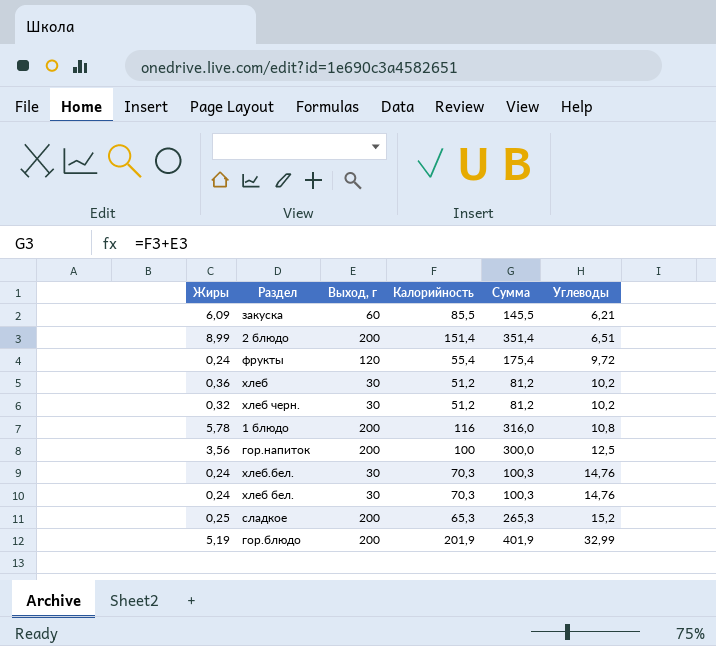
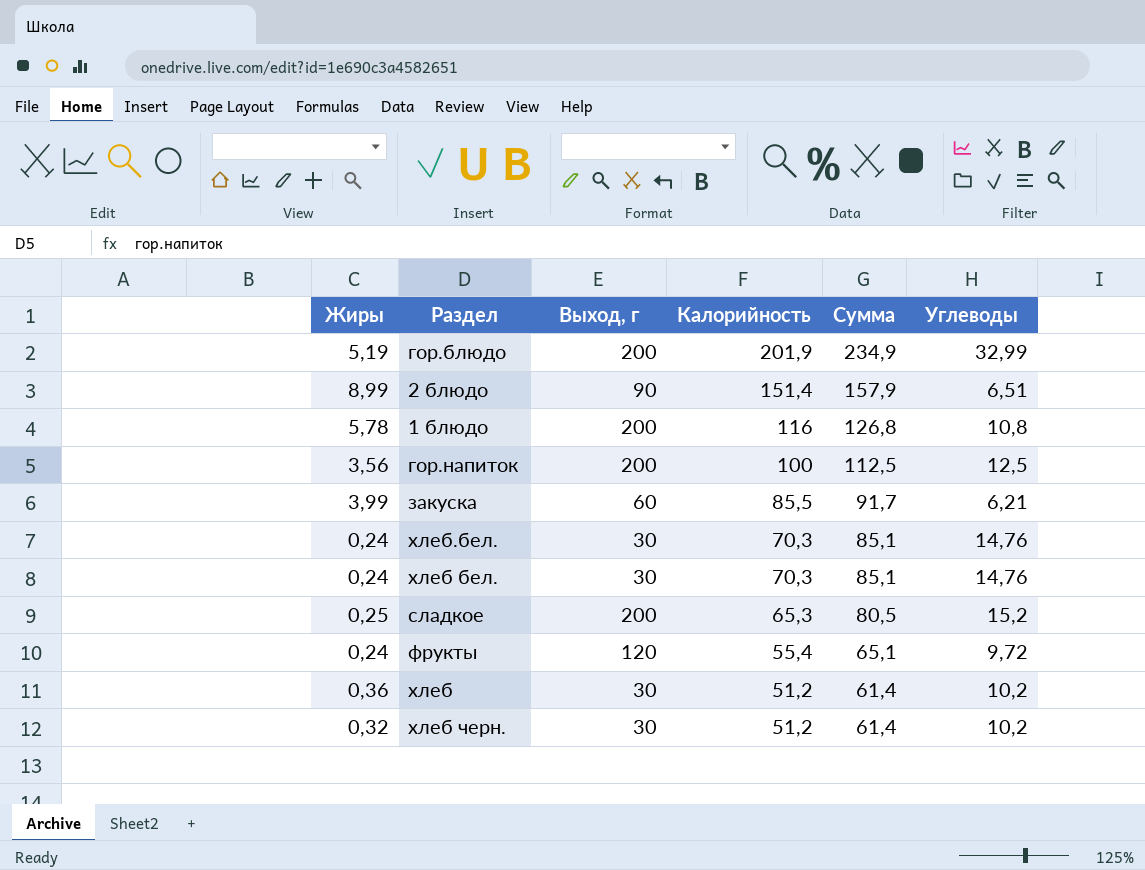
row order: Углеводы ascending -> Калорийность descending
column Сумма | formula: [Выход, г] + [Калорийность] -> [Калорийность] + [Углеводы]
2 блюдо | Выход, г: 200 -> 90
закуска | Жиры: 6,09 -> 3,99

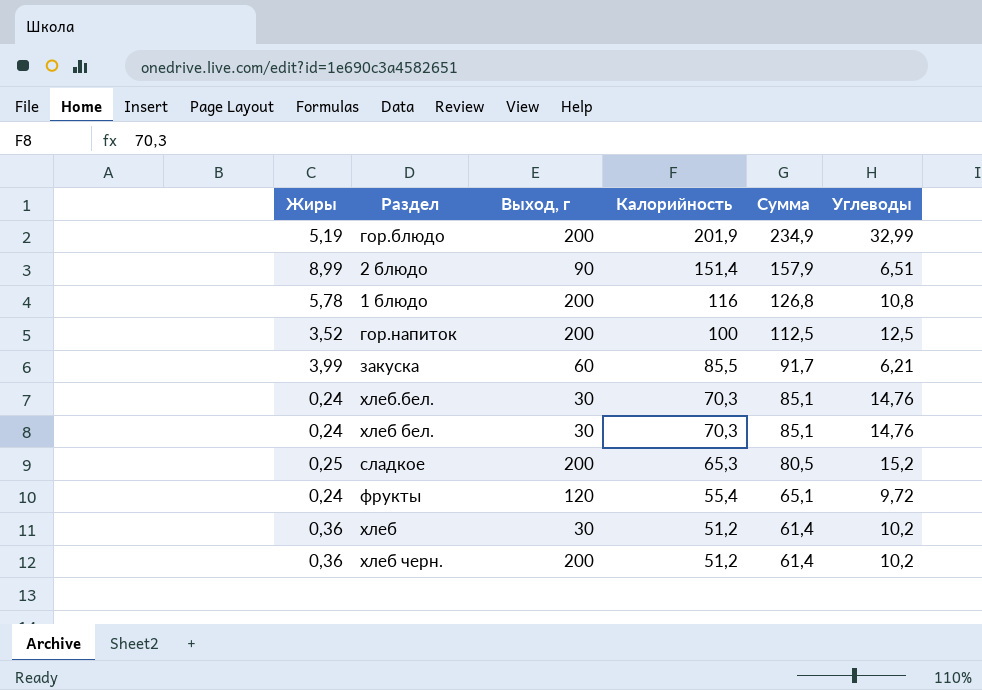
гор.напиток | Жиры: 3,56 -> 3,52
хлеб черн. | Жиры: 0,32 -> 0,36
хлеб черн. | Выход, г: 30 -> 200

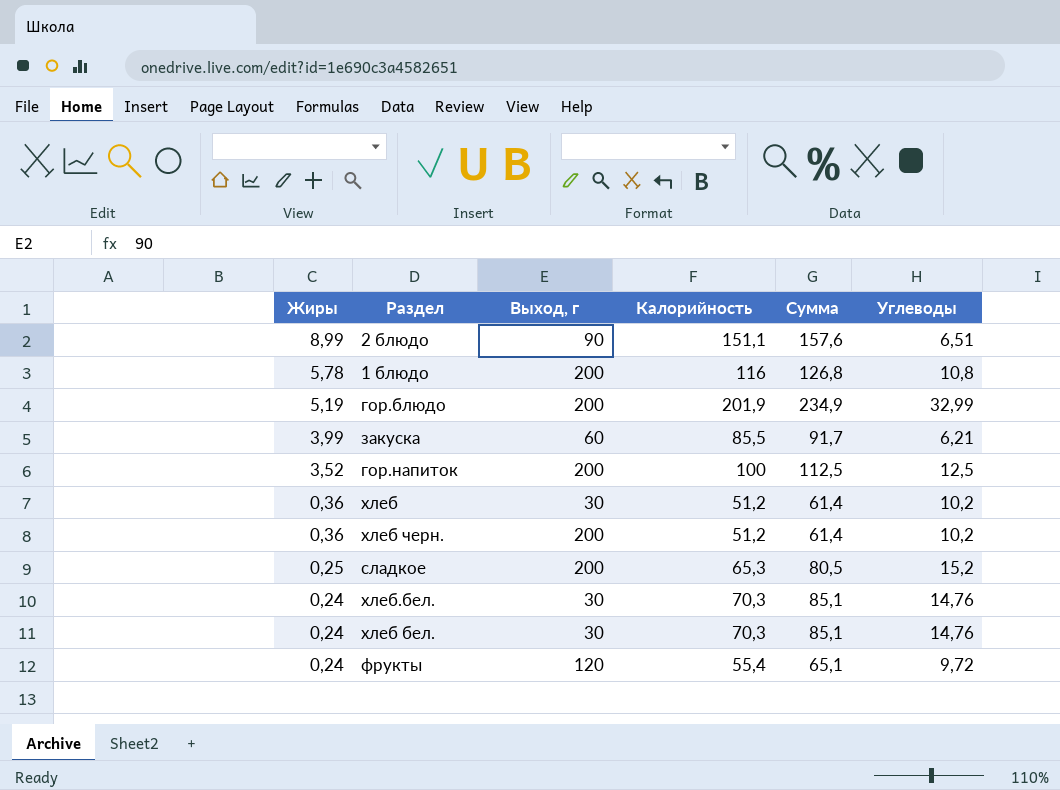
row order: Калорийность descending -> Жиры descending
2 блюдо | Калорийность: 151,4 -> 151,1
2 блюдо | Сумма: 157,9 -> 157,6

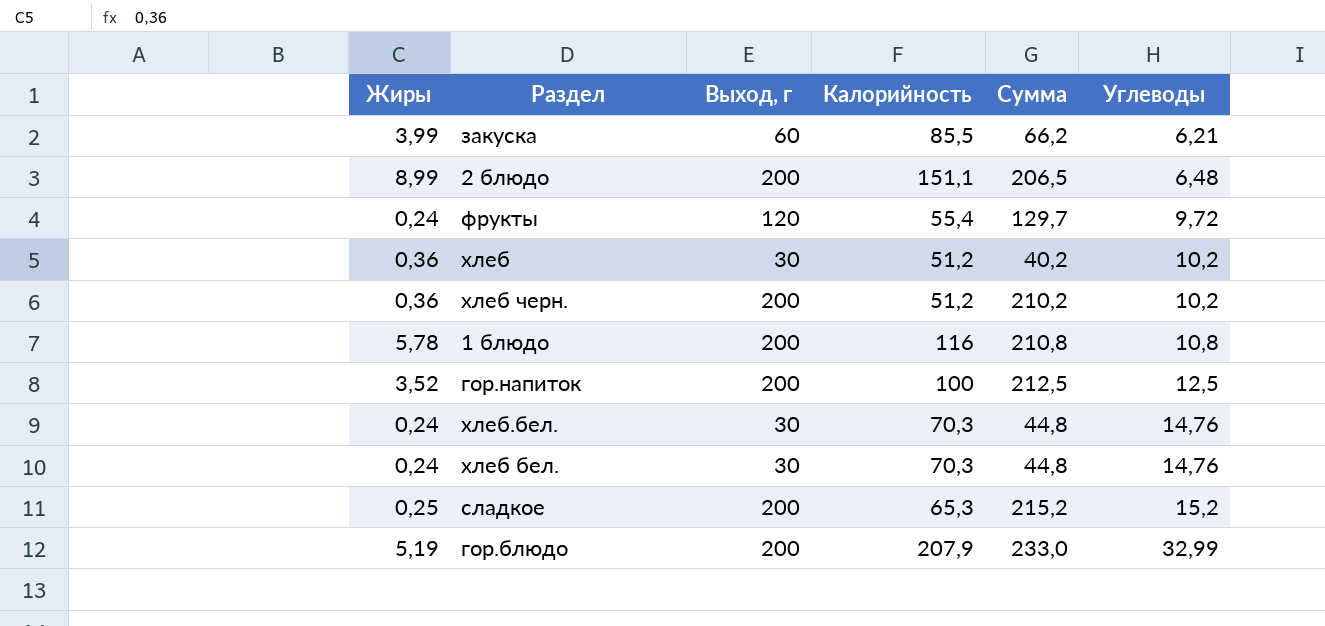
row order: Жиры descending -> Углеводы ascending
column Сумма | formula: [Калорийность] + [Углеводы] -> [Выход, г] + [Углеводы]
2 блюдо | Выход, г: 90 -> 200
2 блюдо | Углеводы: 6,51 -> 6,48
гор.блюдо | Калорийность: 201,9 -> 207,9

